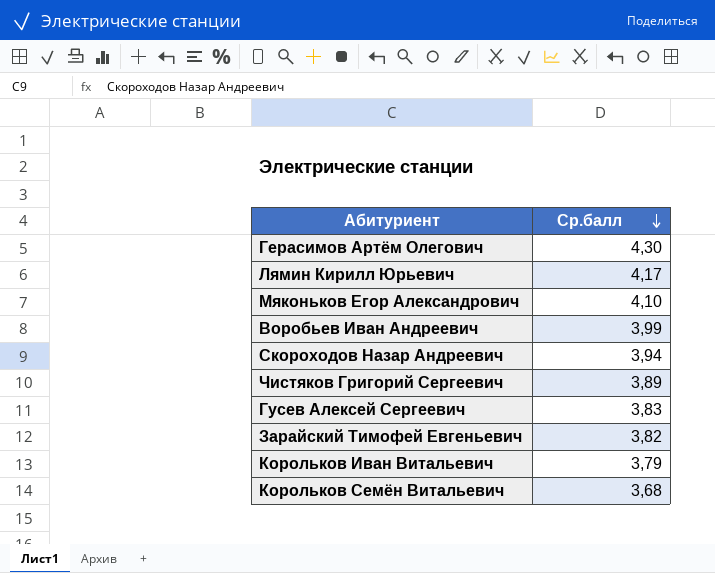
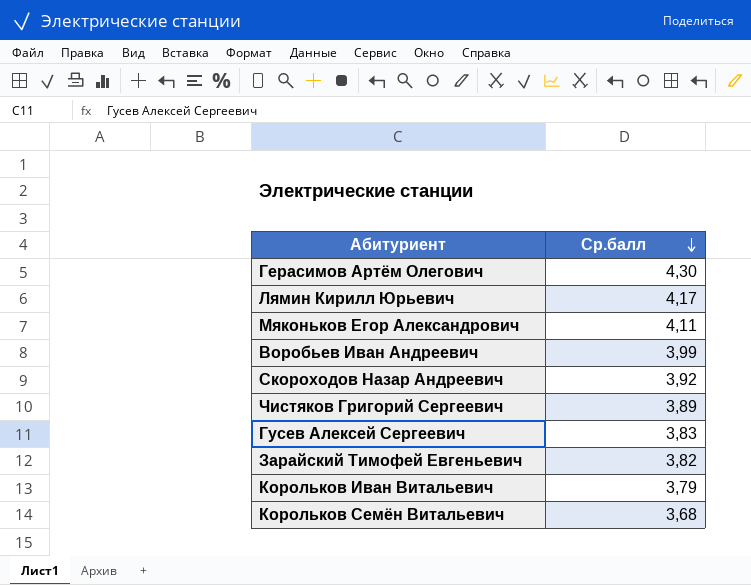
Мяконьков Егор Александрович | Ср.балл: 4,10 -> 4,11
Скороходов Назар Андреевич | Ср.балл: 3,94 -> 3,92

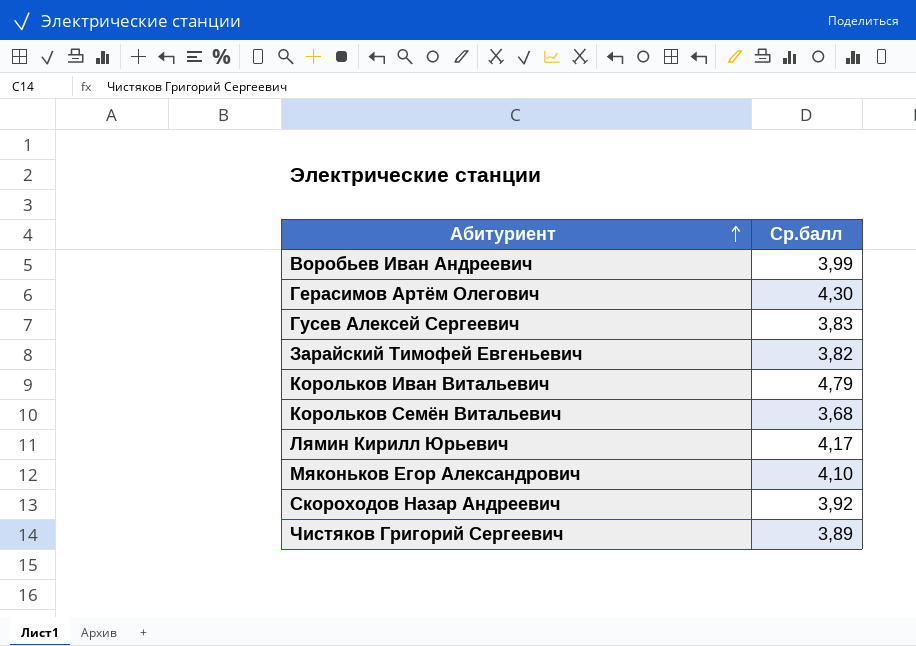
row order: Ср.балл descending -> Абитуриент ascending
Корольков Иван Витальевич | Ср.балл: 3,79 -> 4,79
Мяконьков Егор Александрович | Ср.балл: 4,11 -> 4,10

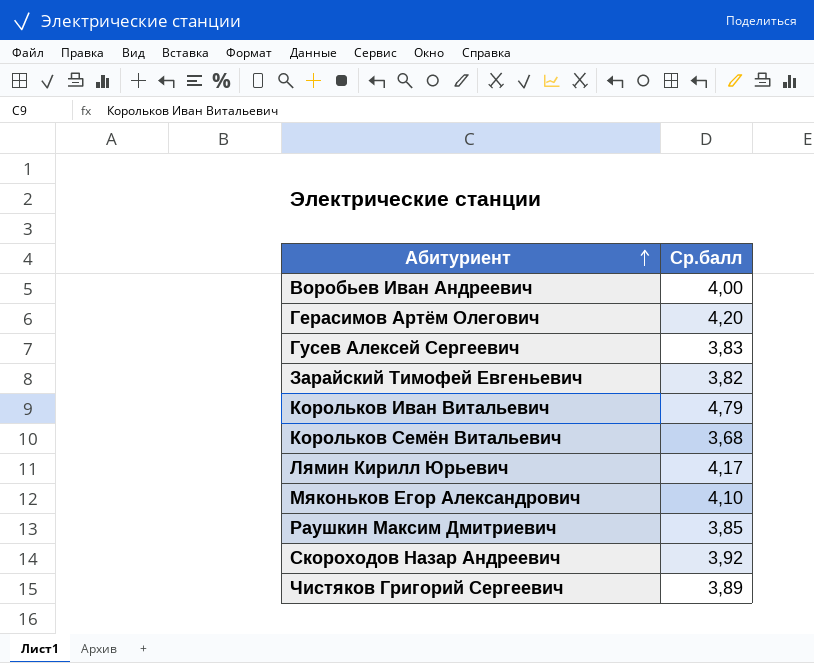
Воробьев Иван Андреевич | Ср.балл: 3,99 -> 4,00
Герасимов Артём Олегович | Ср.балл: 4,30 -> 4,20
row Раушкин Максим Дмитриевич: none -> 3,85

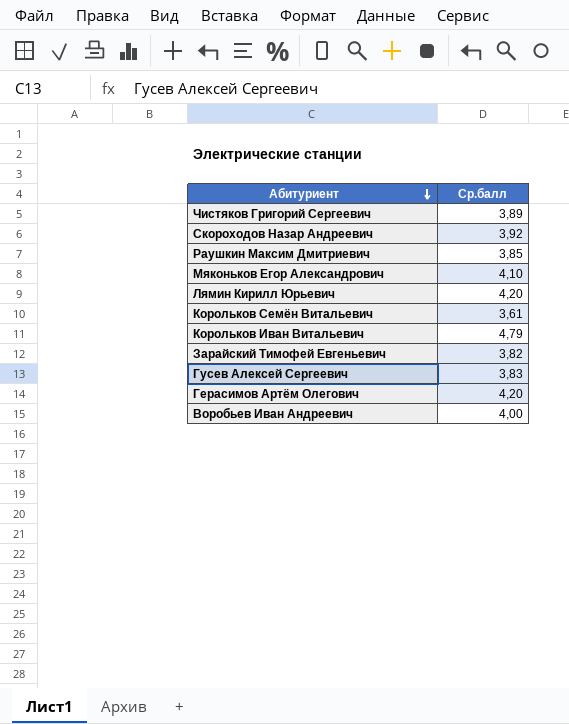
row order: Абитуриент ascending -> Абитуриент descending
Лямин Кирилл Юрьевич | Ср.балл: 4,17 -> 4,20
Корольков Семён Витальевич | Ср.балл: 3,68 -> 3,61

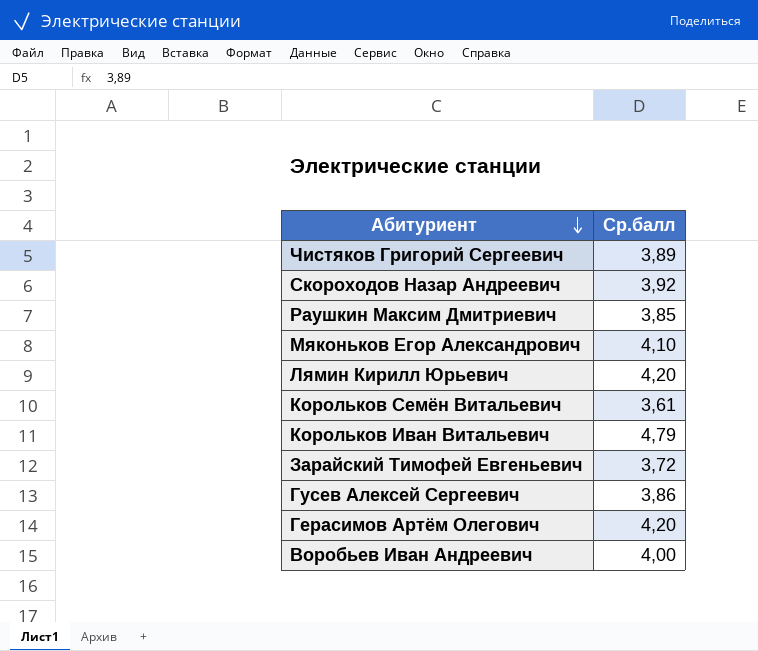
Зарайский Тимофей Евгеньевич | Ср.балл: 3,82 -> 3,72
Гусев Алексей Сергеевич | Ср.балл: 3,83 -> 3,86

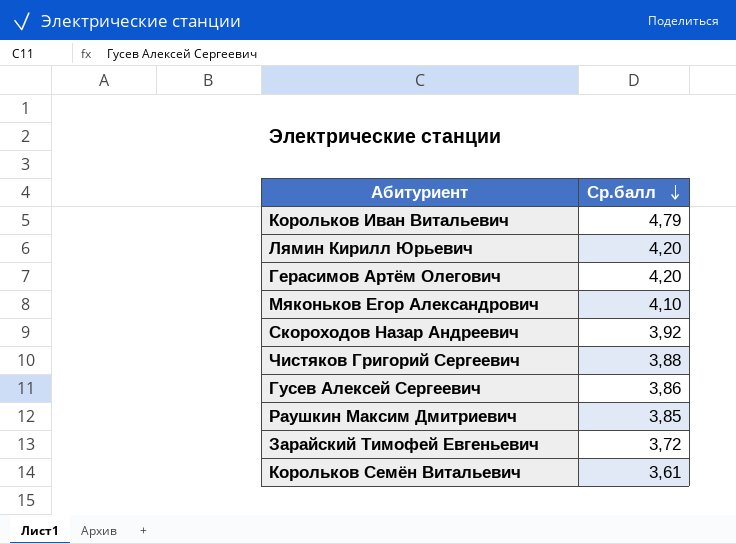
row order: Абитуриент descending -> Ср.балл descending
row Воробьев Иван Андреевич: 4,00 -> none
Чистяков Григорий Сергеевич | Ср.балл: 3,89 -> 3,88

